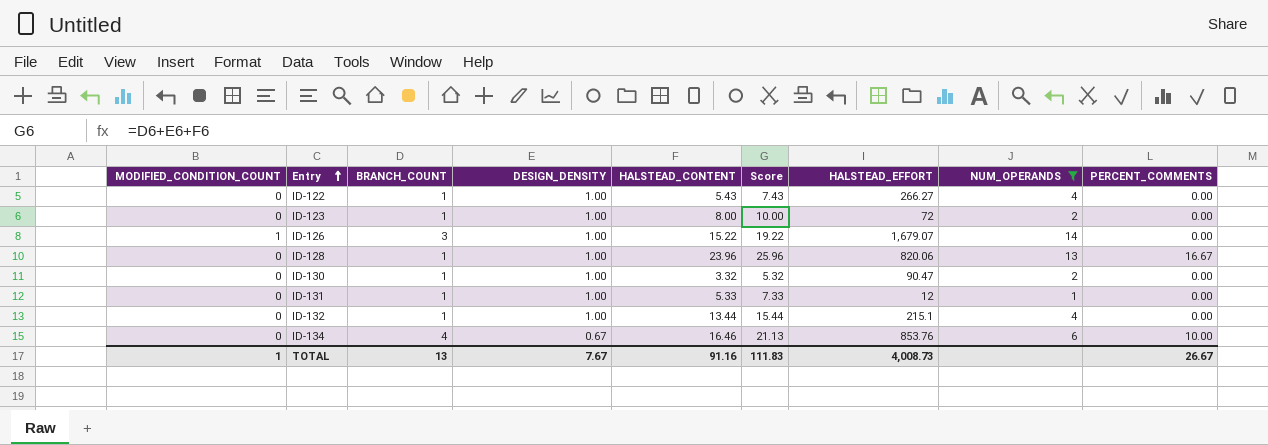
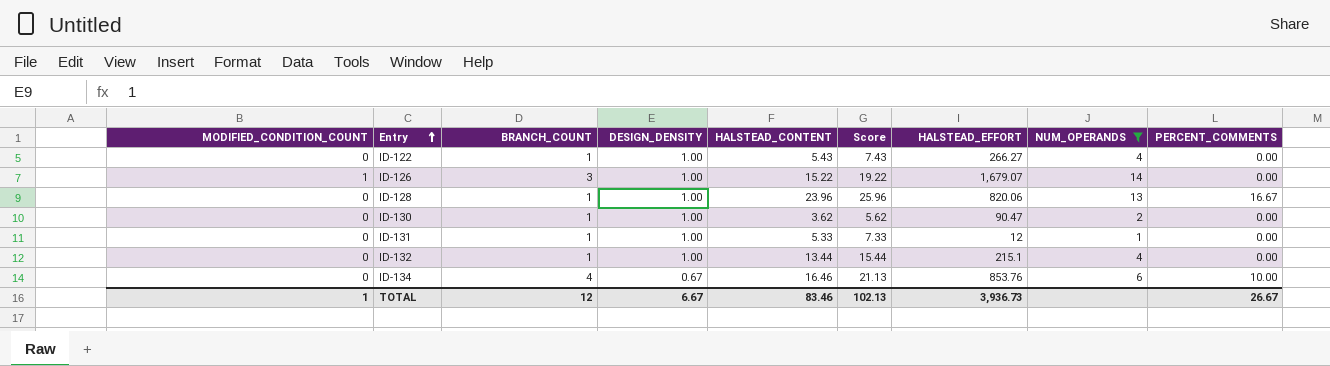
row ID-123: 0 | 1 | 1.00 | 8.00 | 10.00 | 72 | 2 | 0.00 -> none
ID-130 | HALSTEAD_CONTENT: 3.32 -> 3.62
ID-130 | Score: 5.32 -> 5.62
TOTAL | BRANCH_COUNT: 13 -> 12
TOTAL | DESIGN_DENSITY: 7.67 -> 6.67
TOTAL | HALSTEAD_CONTENT: 91.16 -> 83.46
TOTAL | Score: 111.83 -> 102.13
TOTAL | HALSTEAD_EFFORT: 4,008.73 -> 3,936.73

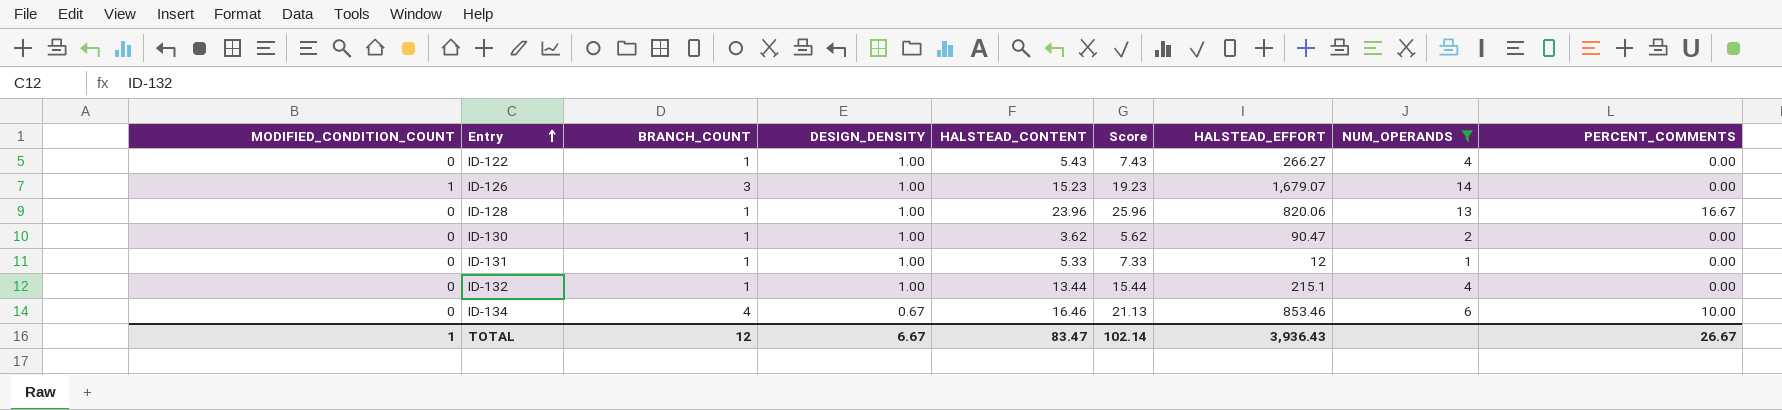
ID-126 | HALSTEAD_CONTENT: 15.22 -> 15.23
ID-126 | Score: 19.22 -> 19.23
ID-134 | HALSTEAD_EFFORT: 853.76 -> 853.46
TOTAL | HALSTEAD_CONTENT: 83.46 -> 83.47
TOTAL | Score: 102.13 -> 102.14
TOTAL | HALSTEAD_EFFORT: 3,936.73 -> 3,936.43

